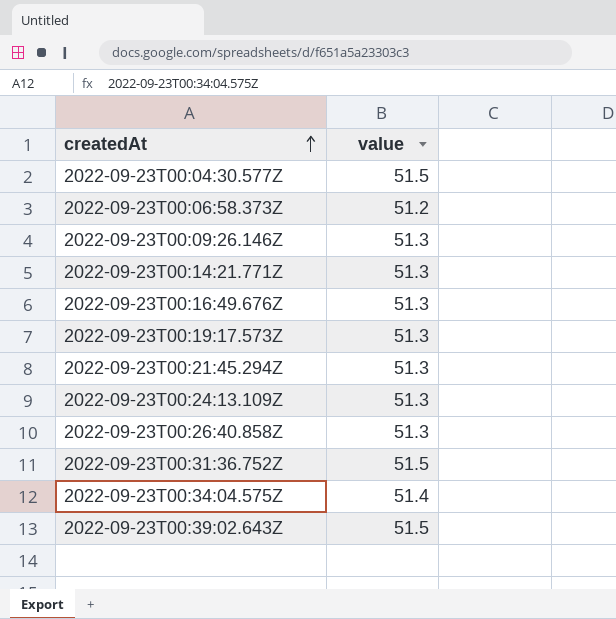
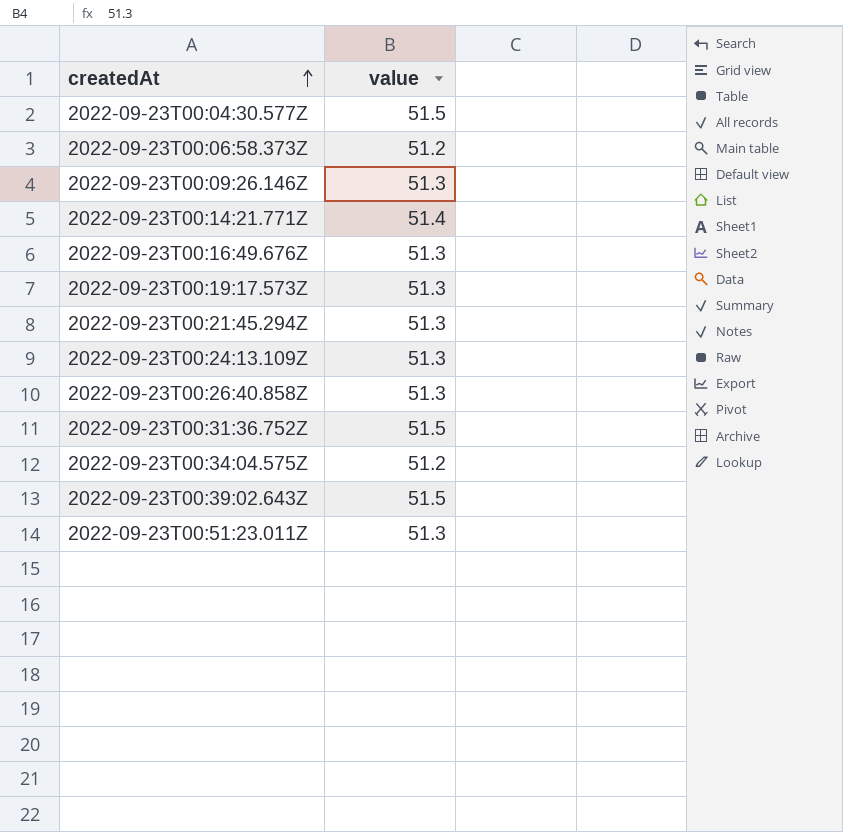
2022-09-23T00:14:21.771Z | value: 51.3 -> 51.4
2022-09-23T00:34:04.575Z | value: 51.4 -> 51.2
row 2022-09-23T00:51:23.011Z: none -> 51.3

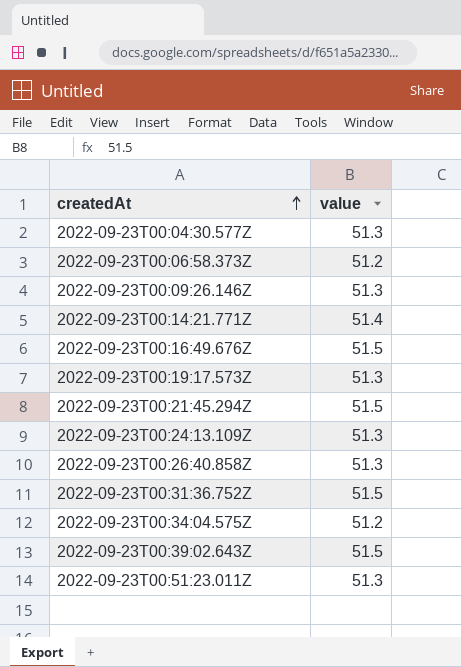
2022-09-23T00:04:30.577Z | value: 51.5 -> 51.3
2022-09-23T00:16:49.676Z | value: 51.3 -> 51.5
2022-09-23T00:21:45.294Z | value: 51.3 -> 51.5

